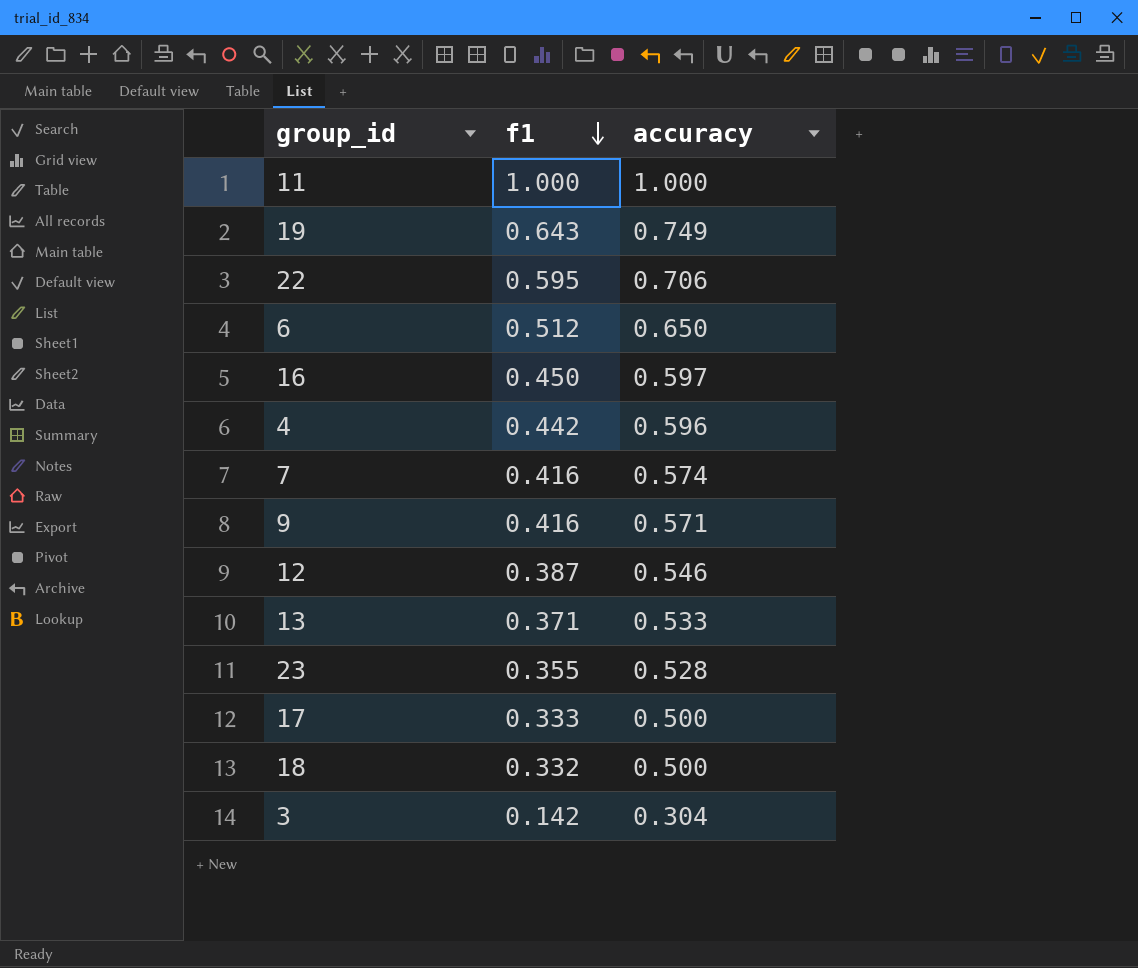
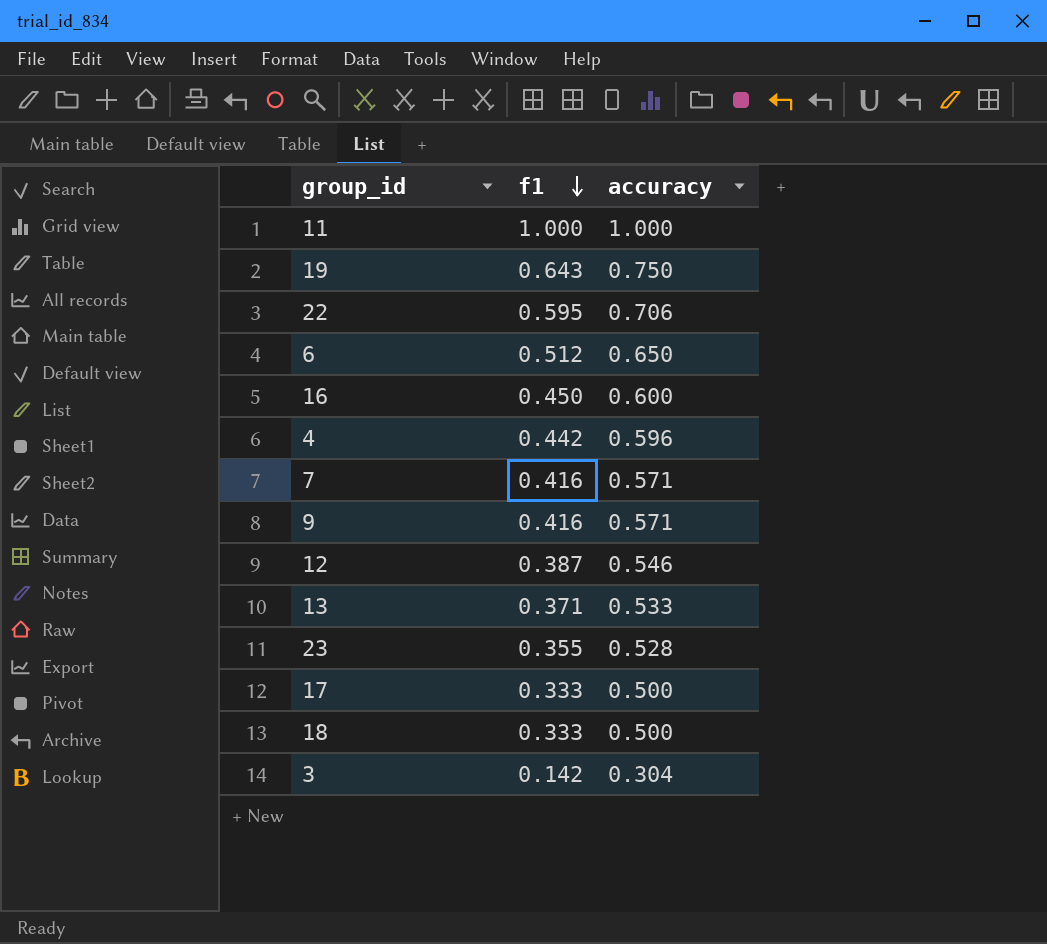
19 | accuracy: 0.749 -> 0.750
16 | accuracy: 0.597 -> 0.600
7 | accuracy: 0.574 -> 0.571
18 | f1: 0.332 -> 0.333

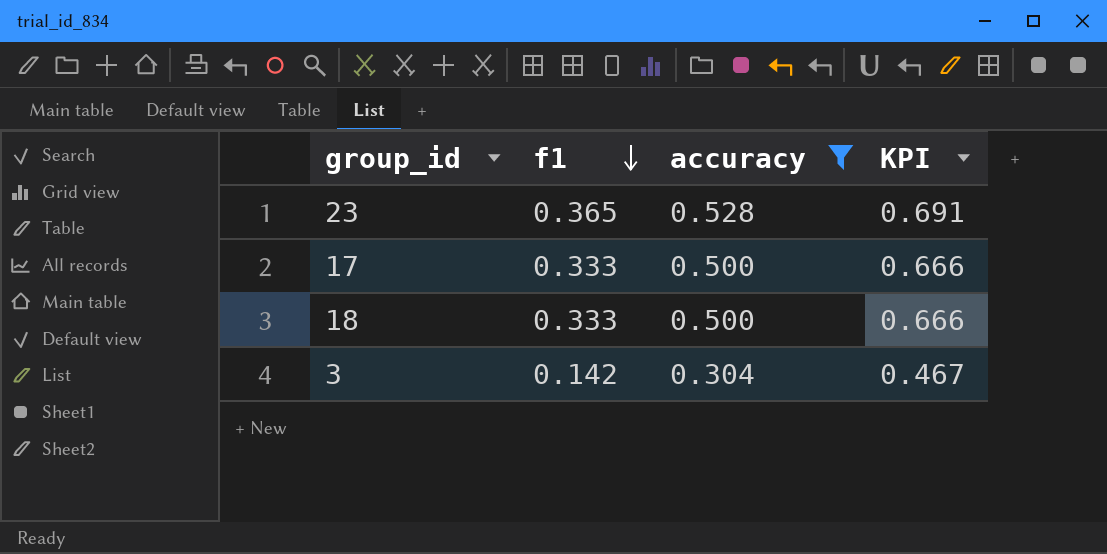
filter: none -> accuracy <= 0.528
column KPI | formula: none -> [f1] / [accuracy]
23 | f1: 0.355 -> 0.365

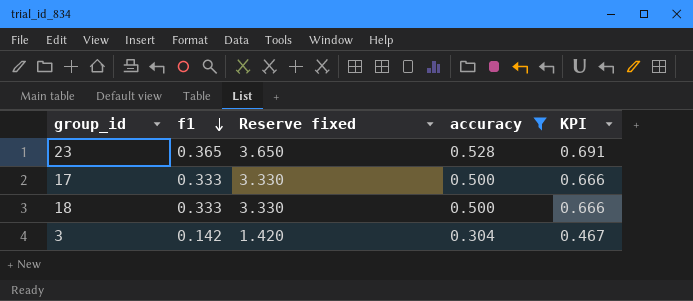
column Reserve fixed | formula: none -> [f1] * 10

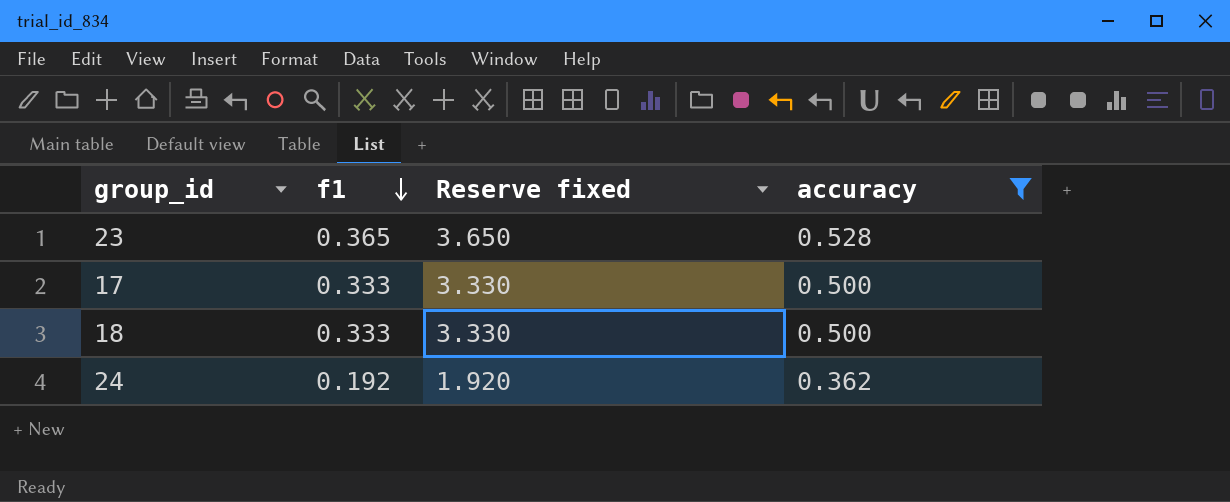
column KPI | formula: [f1] / [accuracy] -> none
row 3: 0.142 | 1.420 | 0.304 | 0.467 -> none
row 24: none -> 0.192 | 1.920 | 0.362

